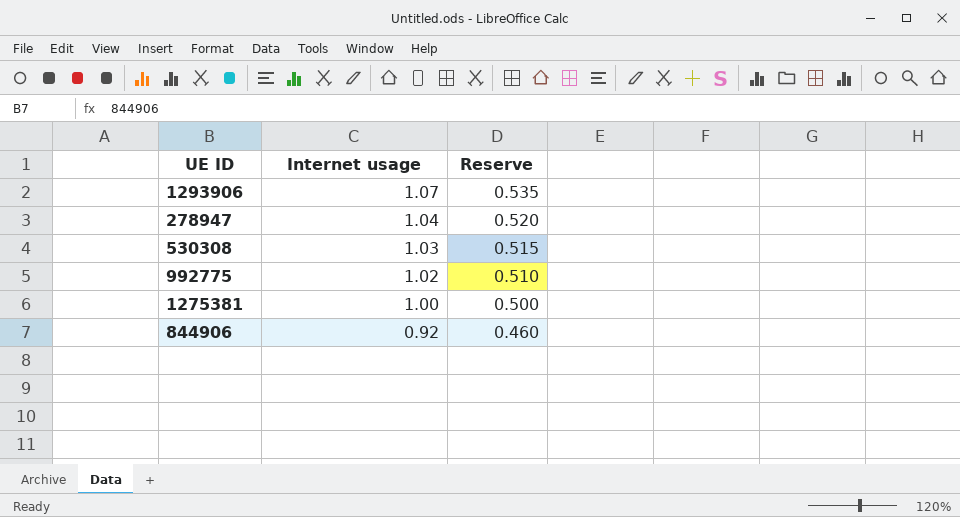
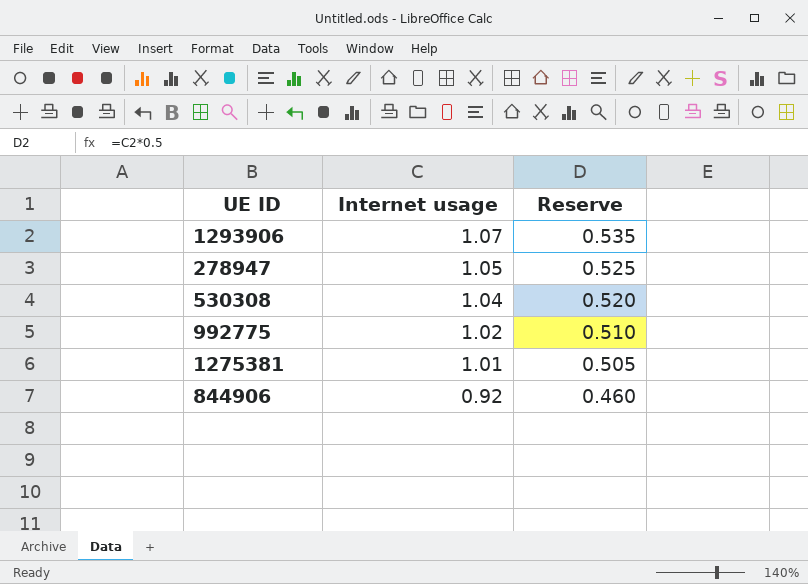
278947 | Internet usage: 1.04 -> 1.05
278947 | Reserve: 0.520 -> 0.525
530308 | Internet usage: 1.03 -> 1.04
530308 | Reserve: 0.515 -> 0.520
1275381 | Internet usage: 1.00 -> 1.01
1275381 | Reserve: 0.500 -> 0.505

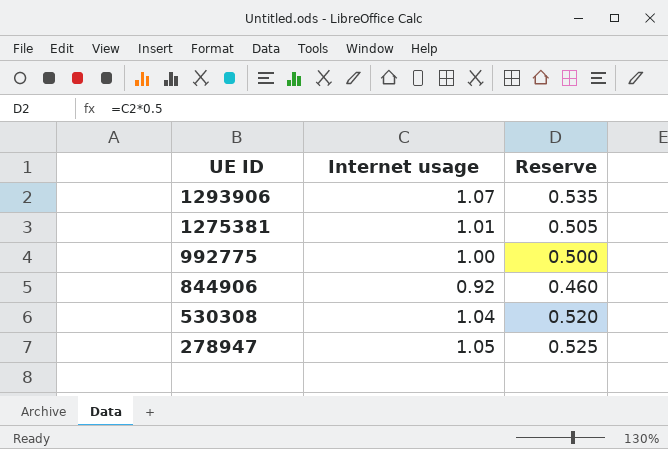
row order: Internet usage descending -> UE ID descending
992775 | Internet usage: 1.02 -> 1.00
992775 | Reserve: 0.510 -> 0.500

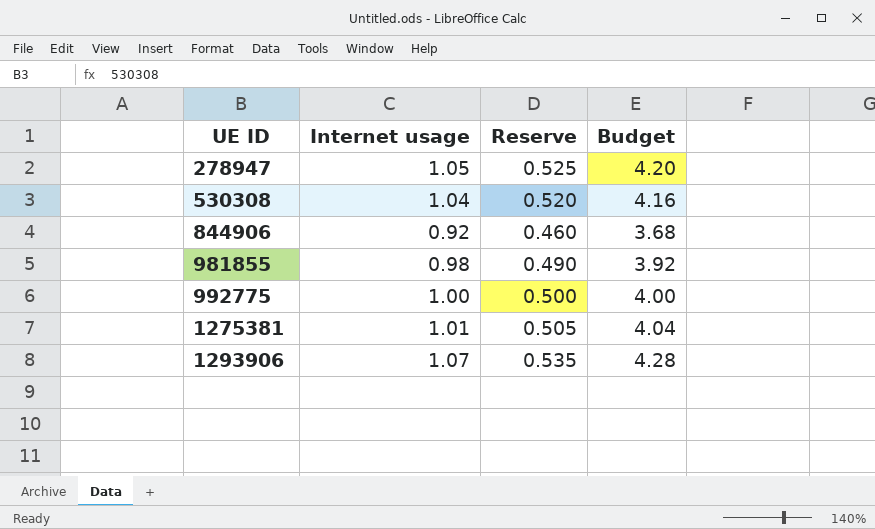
row order: UE ID descending -> UE ID ascending
column Budget | formula: none -> [Internet usage] * 4
row 981855: none -> 0.98 | 0.490 | 3.92

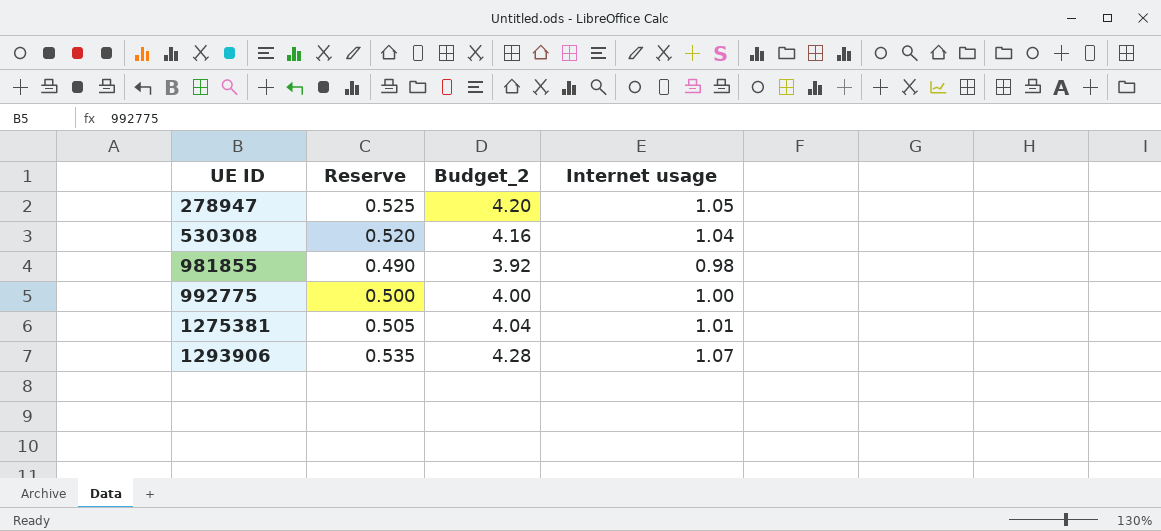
column name: Budget -> Budget_2
column Internet usage | position: 2 -> 4
row 844906: 0.92 | 0.460 | 3.68 -> none

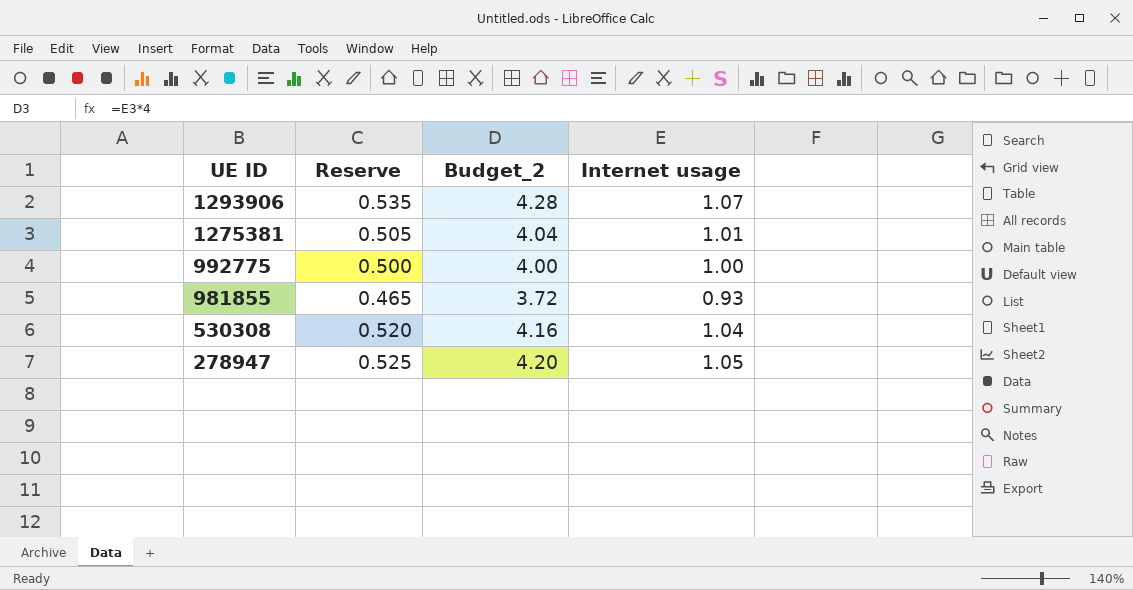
row order: UE ID ascending -> UE ID descending
981855 | Reserve: 0.490 -> 0.465
981855 | Budget_2: 3.92 -> 3.72
981855 | Internet usage: 0.98 -> 0.93

